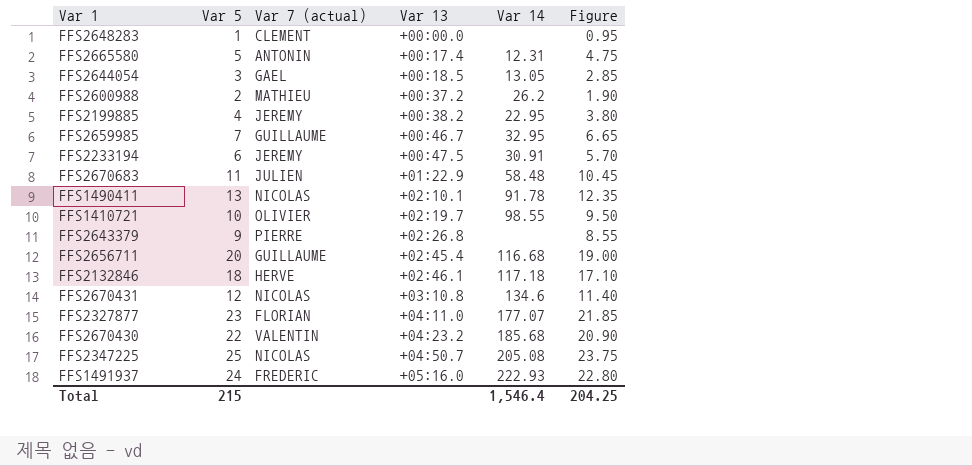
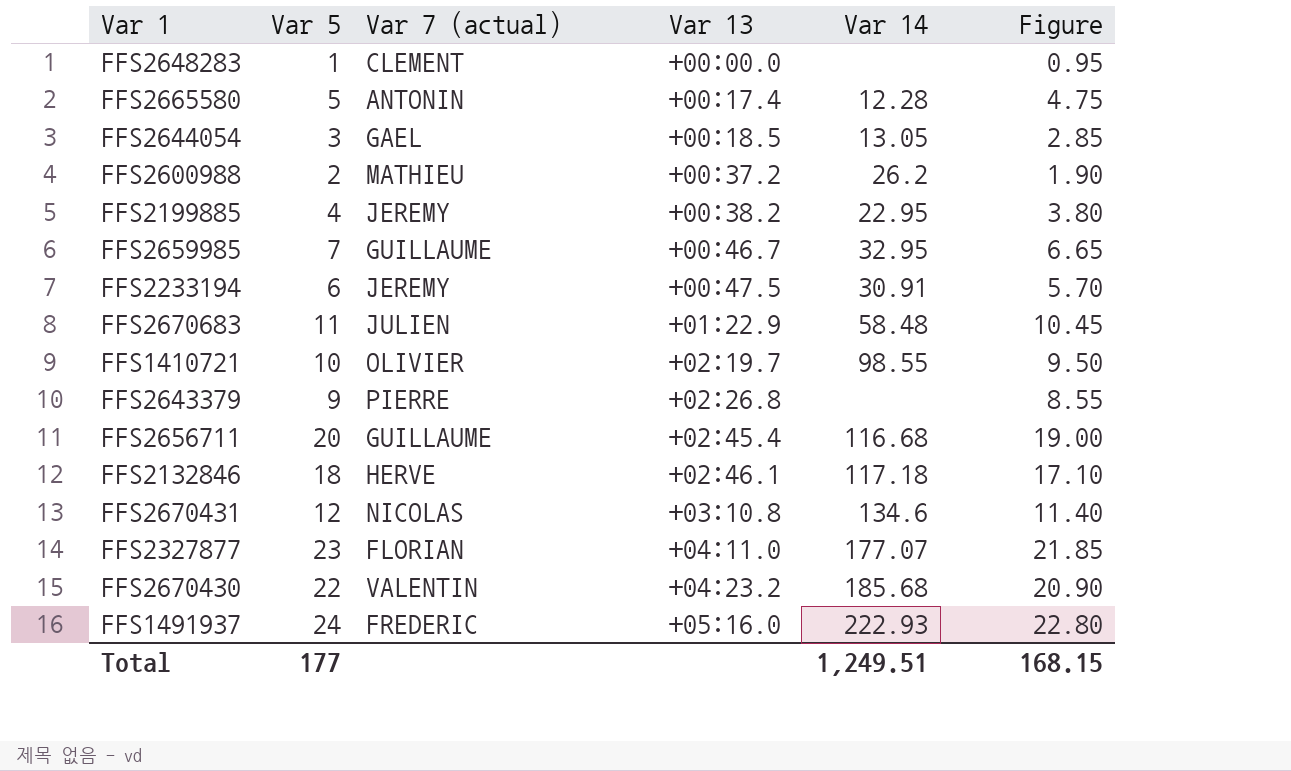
row FFS1490411: 13 | NICOLAS | +02:10.1 | 91.78 | 12.35 -> none
row FFS2347225: 25 | NICOLAS | +04:50.7 | 205.08 | 23.75 -> none
FFS2665580 | Var 14: 12.31 -> 12.28
Total | Var 5: 215 -> 177
Total | Var 14: 1,546.4 -> 1,249.51
Total | Figure: 204.25 -> 168.15

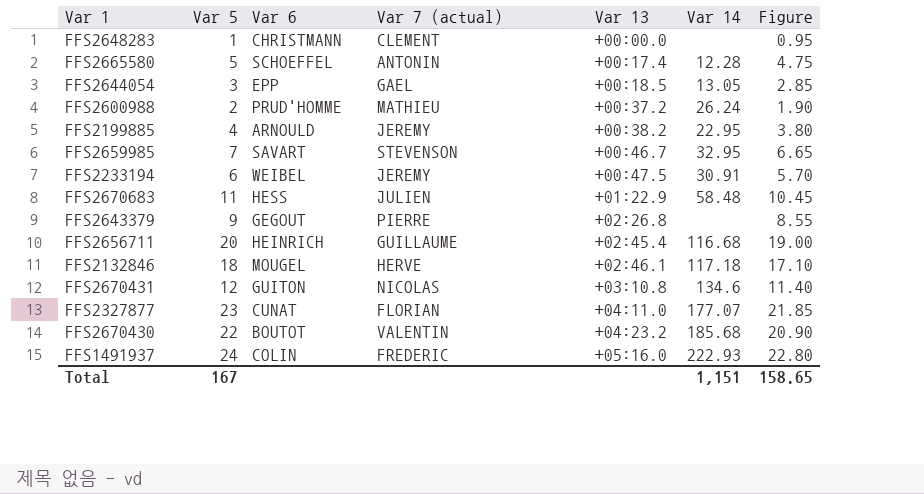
column Var 6 | position: none -> 3
row FFS1410721: 10 | OLIVIER | +02:19.7 | 98.55 | 9.50 -> none
FFS2600988 | Var 14: 26.2 -> 26.24
FFS2659985 | Var 7 (actual): GUILLAUME -> STEVENSON
Total | Var 5: 177 -> 167
Total | Var 14: 1,249.51 -> 1,151
Total | Figure: 168.15 -> 158.65

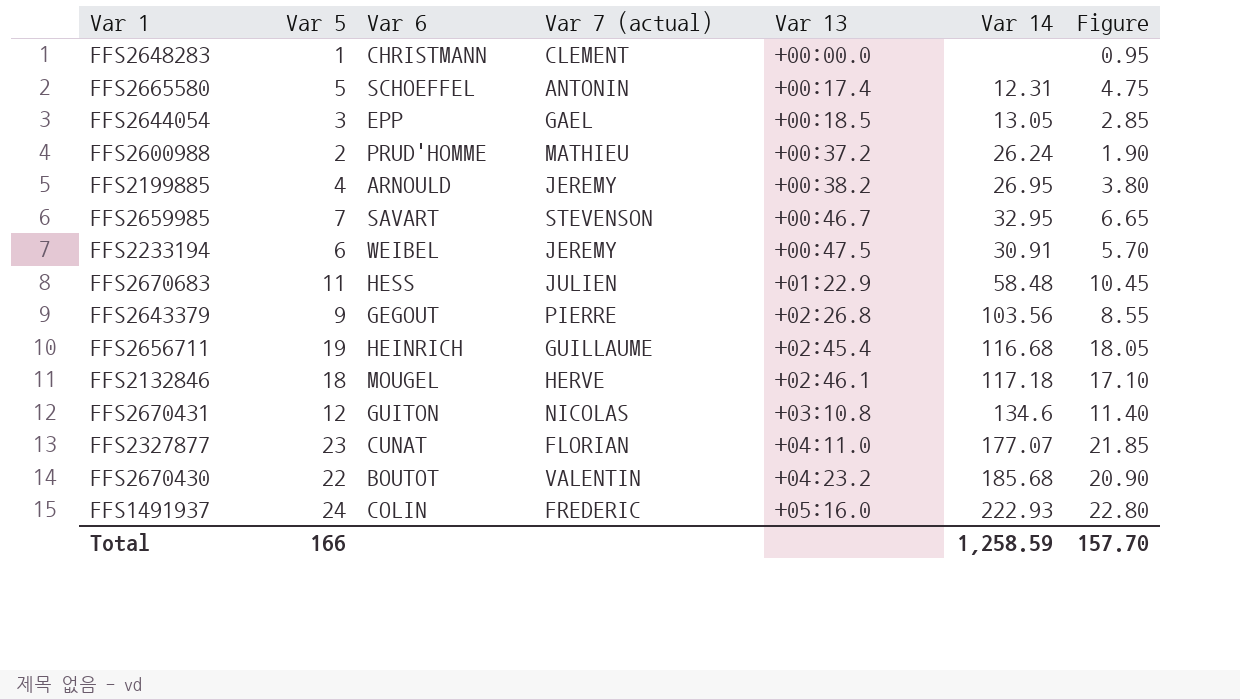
FFS2665580 | Var 14: 12.28 -> 12.31
FFS2199885 | Var 14: 22.95 -> 26.95
FFS2643379 | Var 14: none -> 103.56
FFS2656711 | Var 5: 20 -> 19
FFS2656711 | Figure: 19.00 -> 18.05
Total | Var 5: 167 -> 166
Total | Var 14: 1,151 -> 1,258.59
Total | Figure: 158.65 -> 157.70

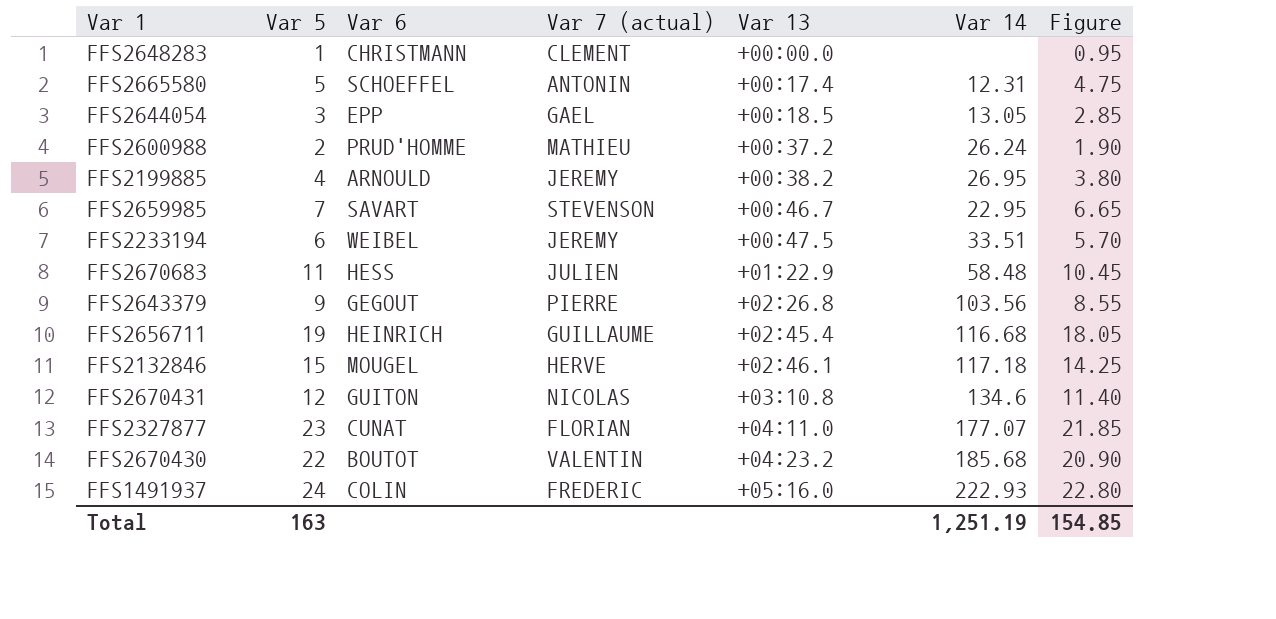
FFS2659985 | Var 14: 32.95 -> 22.95
FFS2233194 | Var 14: 30.91 -> 33.51
FFS2132846 | Var 5: 18 -> 15
FFS2132846 | Figure: 17.10 -> 14.25
Total | Var 5: 166 -> 163
Total | Var 14: 1,258.59 -> 1,251.19
Total | Figure: 157.70 -> 154.85

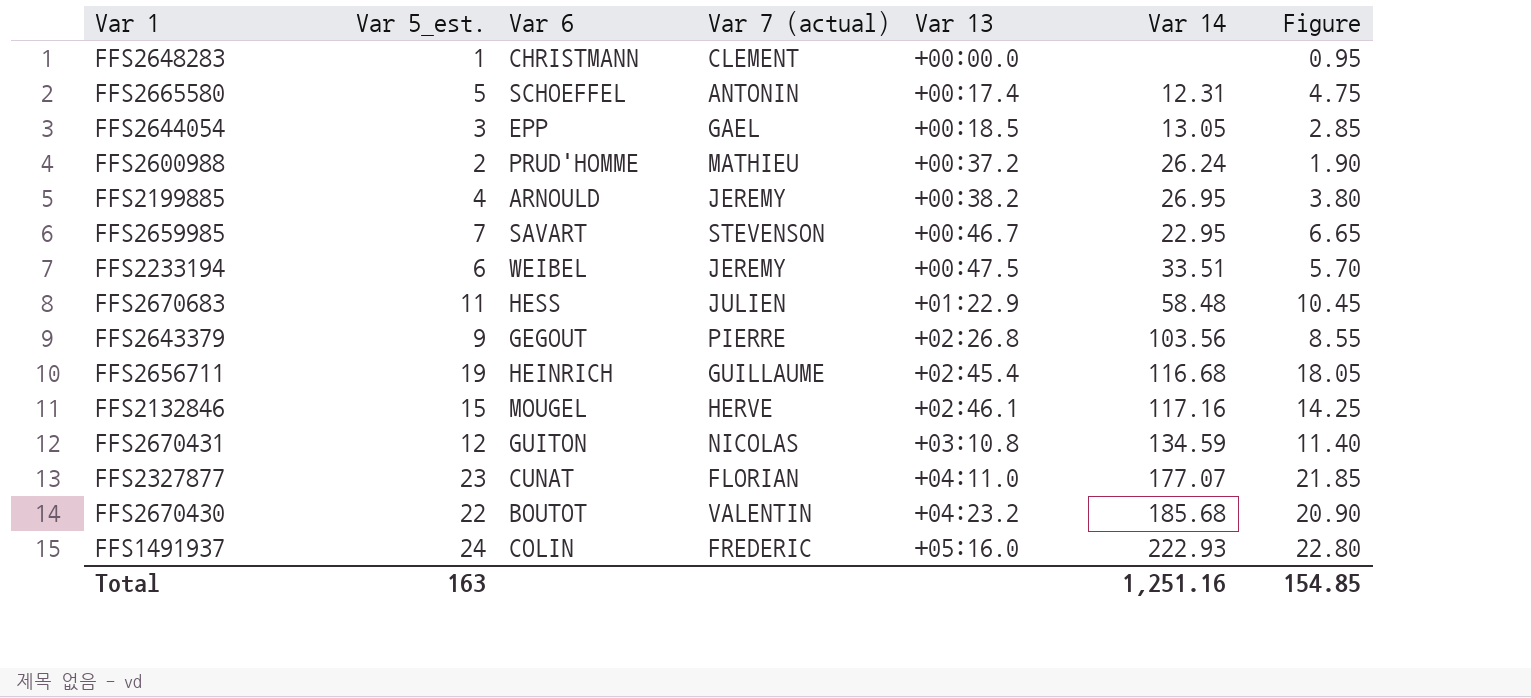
column name: Var 5 -> Var 5_est.
FFS2132846 | Var 14: 117.18 -> 117.16
FFS2670431 | Var 14: 134.6 -> 134.59
Total | Var 14: 1,251.19 -> 1,251.16

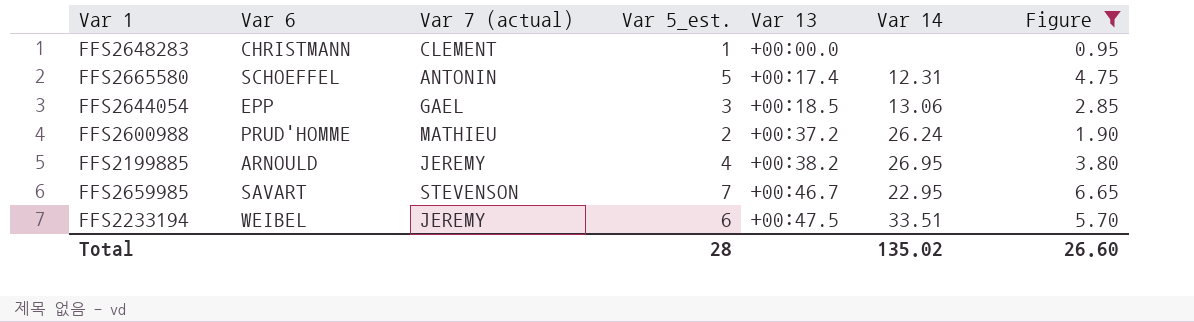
filter: none -> Figure <= 6.65
column Var 5_est. | position: 2 -> 4
FFS2644054 | Var 14: 13.05 -> 13.06
Total | Var 5_est.: 163 -> 28
Total | Var 14: 1,251.16 -> 135.02
Total | Figure: 154.85 -> 26.60

